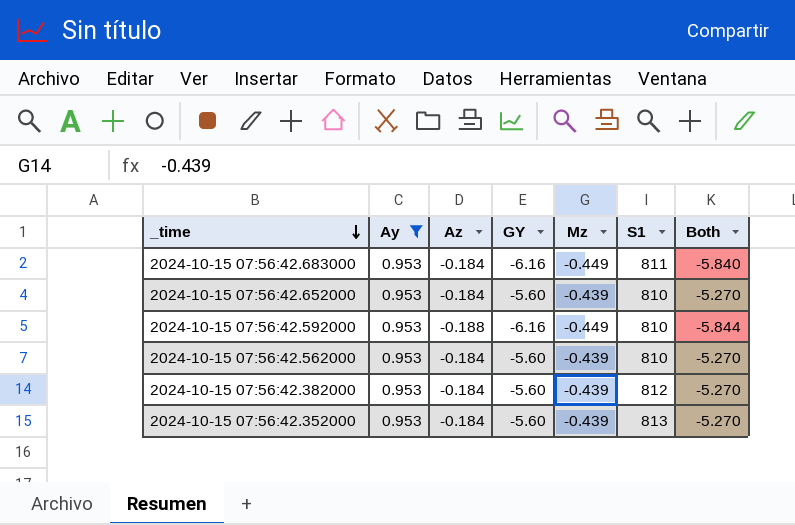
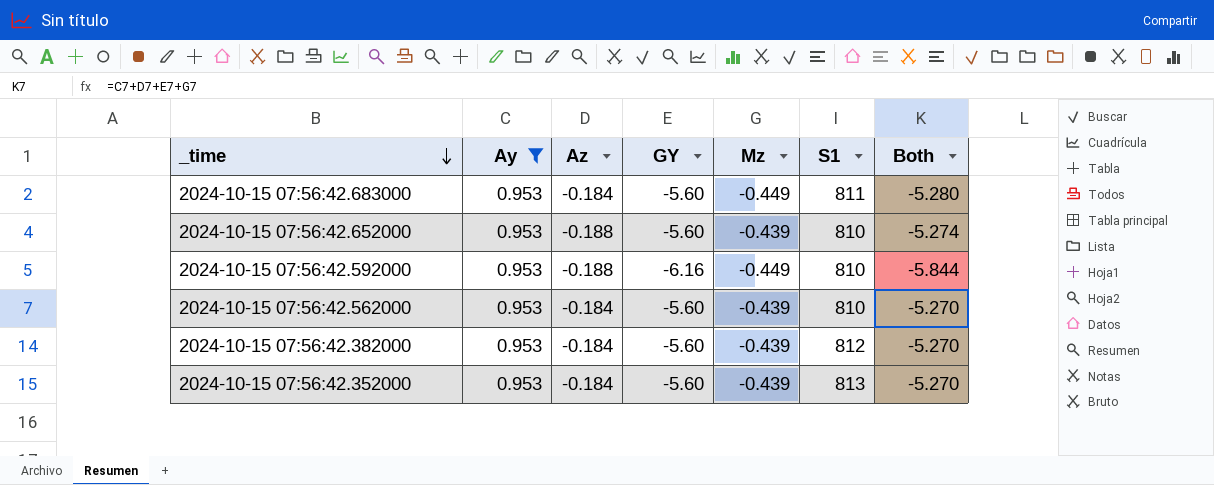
2024-10-15 07:56:42.683000 | GY: -6.16 -> -5.60
2024-10-15 07:56:42.683000 | Both: -5.840 -> -5.280
2024-10-15 07:56:42.652000 | Az: -0.184 -> -0.188
2024-10-15 07:56:42.652000 | Both: -5.270 -> -5.274

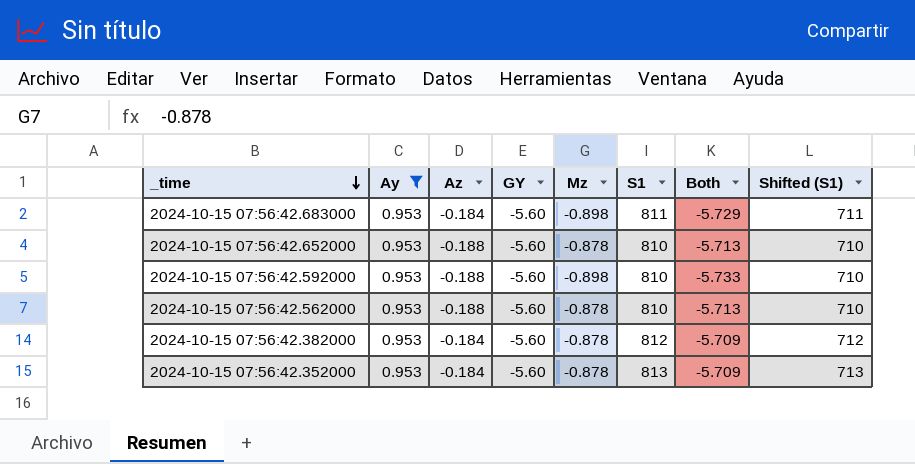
column Shifted (S1) | formula: none -> [S1] - 100
2024-10-15 07:56:42.683000 | Mz: -0.449 -> -0.898
2024-10-15 07:56:42.683000 | Both: -5.280 -> -5.729
2024-10-15 07:56:42.652000 | Mz: -0.439 -> -0.878
2024-10-15 07:56:42.652000 | Both: -5.274 -> -5.713
2024-10-15 07:56:42.592000 | GY: -6.16 -> -5.60
2024-10-15 07:56:42.592000 | Mz: -0.449 -> -0.898
2024-10-15 07:56:42.592000 | Both: -5.844 -> -5.733
2024-10-15 07:56:42.562000 | Az: -0.184 -> -0.188
2024-10-15 07:56:42.562000 | Mz: -0.439 -> -0.878
2024-10-15 07:56:42.562000 | Both: -5.270 -> -5.713
2024-10-15 07:56:42.382000 | Mz: -0.439 -> -0.878
2024-10-15 07:56:42.382000 | Both: -5.270 -> -5.709
2024-10-15 07:56:42.352000 | Mz: -0.439 -> -0.878
2024-10-15 07:56:42.352000 | Both: -5.270 -> -5.709

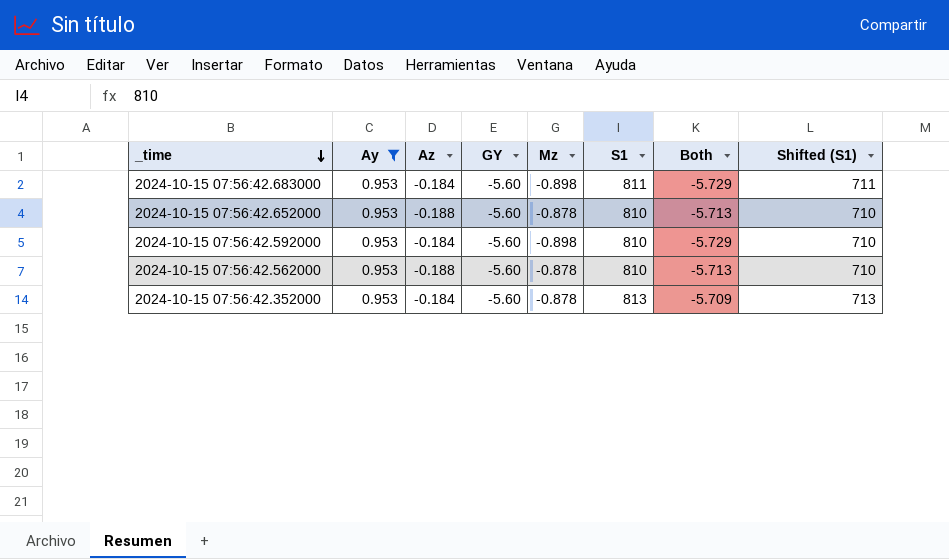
row 2024-10-15 07:56:42.382000: 0.953 | -0.184 | -5.60 | -0.878 | 812 | -5.709 | 712 -> none
2024-10-15 07:56:42.592000 | Az: -0.188 -> -0.184
2024-10-15 07:56:42.592000 | Both: -5.733 -> -5.729

